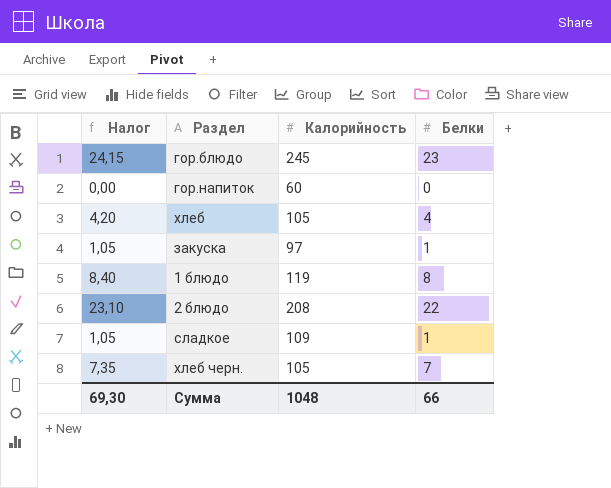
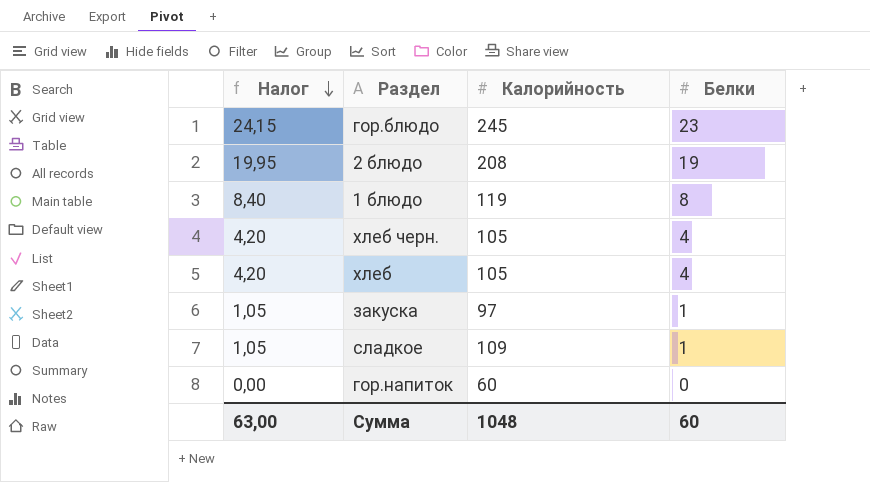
row order: none -> Налог descending
2 блюдо | Налог: 23,10 -> 19,95
2 блюдо | Белки: 22 -> 19
хлеб черн. | Налог: 7,35 -> 4,20
хлеб черн. | Белки: 7 -> 4
Сумма | Налог: 69,30 -> 63,00
Сумма | Белки: 66 -> 60

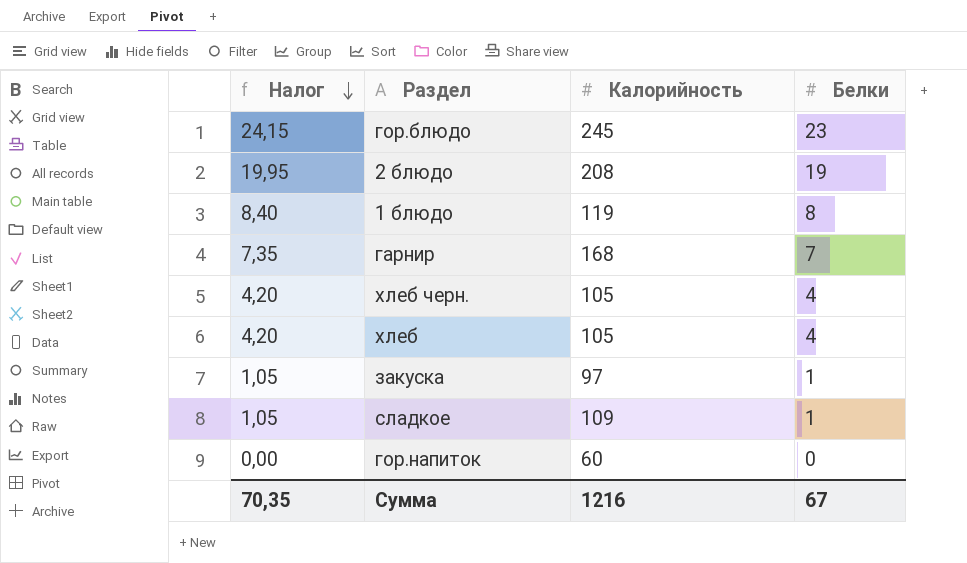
row гарнир: none -> 7,35 | 168 | 7
Сумма | Налог: 63,00 -> 70,35
Сумма | Калорийность: 1048 -> 1216
Сумма | Белки: 60 -> 67

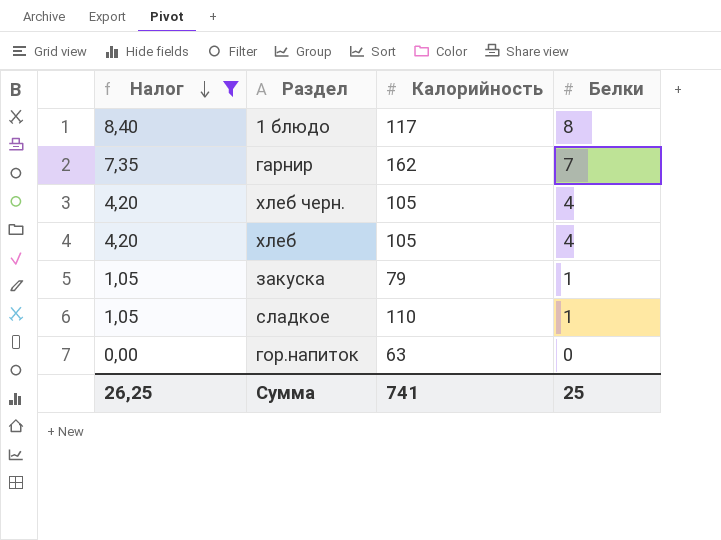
filter: none -> Налог <= 8,40
1 блюдо | Калорийность: 119 -> 117
гарнир | Калорийность: 168 -> 162
закуска | Калорийность: 97 -> 79
сладкое | Калорийность: 109 -> 110
гор.напиток | Калорийность: 60 -> 63
Сумма | Налог: 70,35 -> 26,25
Сумма | Калорийность: 1216 -> 741
Сумма | Белки: 67 -> 25

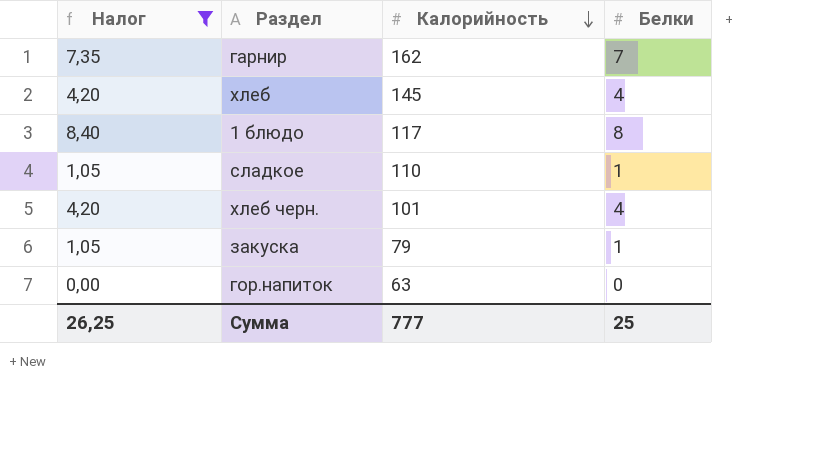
row order: Налог descending -> Калорийность descending
хлеб | Калорийность: 105 -> 145
хлеб черн. | Калорийность: 105 -> 101
Сумма | Калорийность: 741 -> 777

